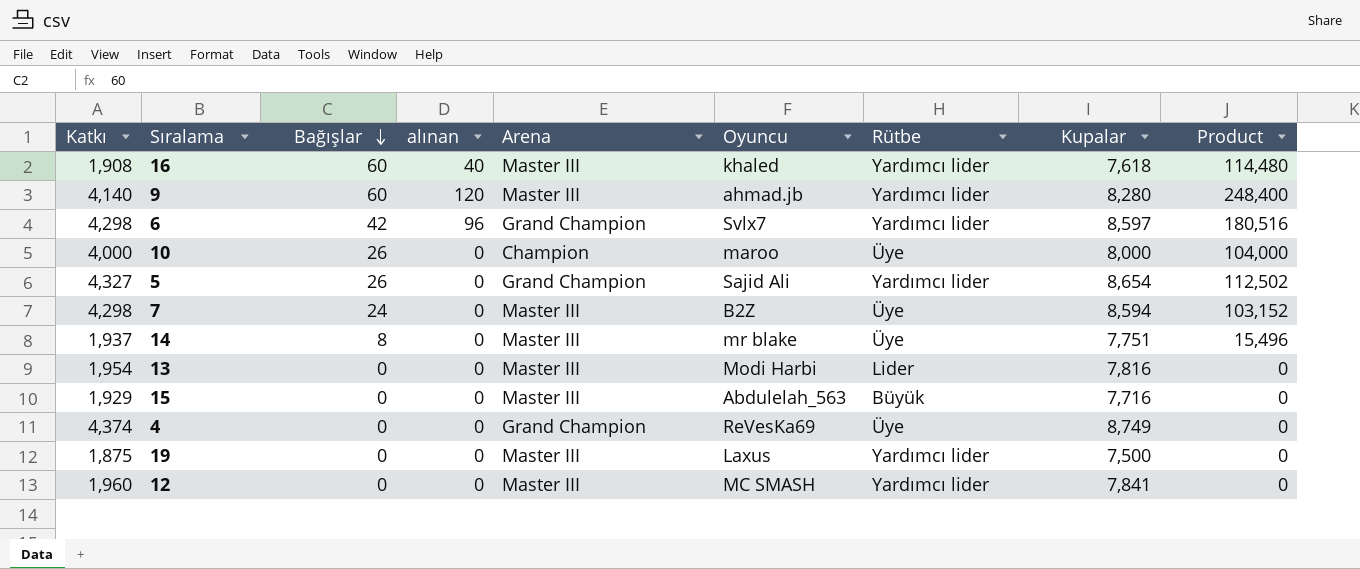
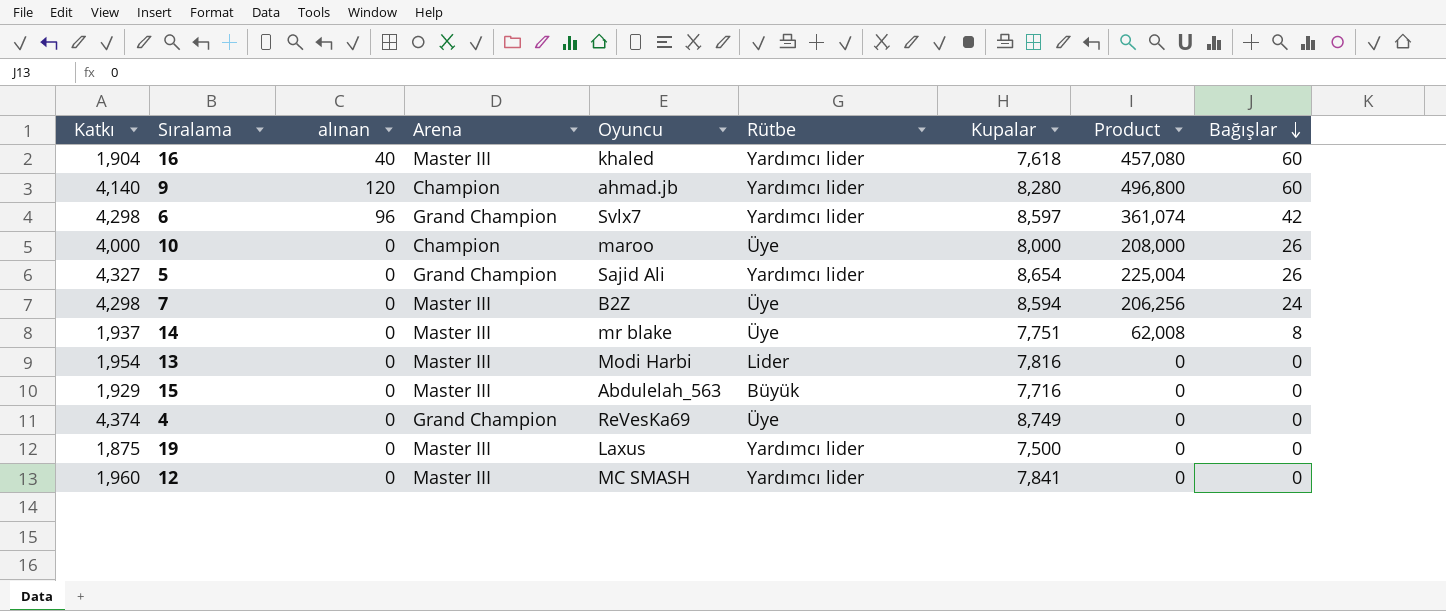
column Product | formula: [Katkı] * [Bağışlar] -> [Kupalar] * [Bağışlar]
column Bağışlar | position: 3 -> 9
16 | Katkı: 1,908 -> 1,904
9 | Arena: Master III -> Champion

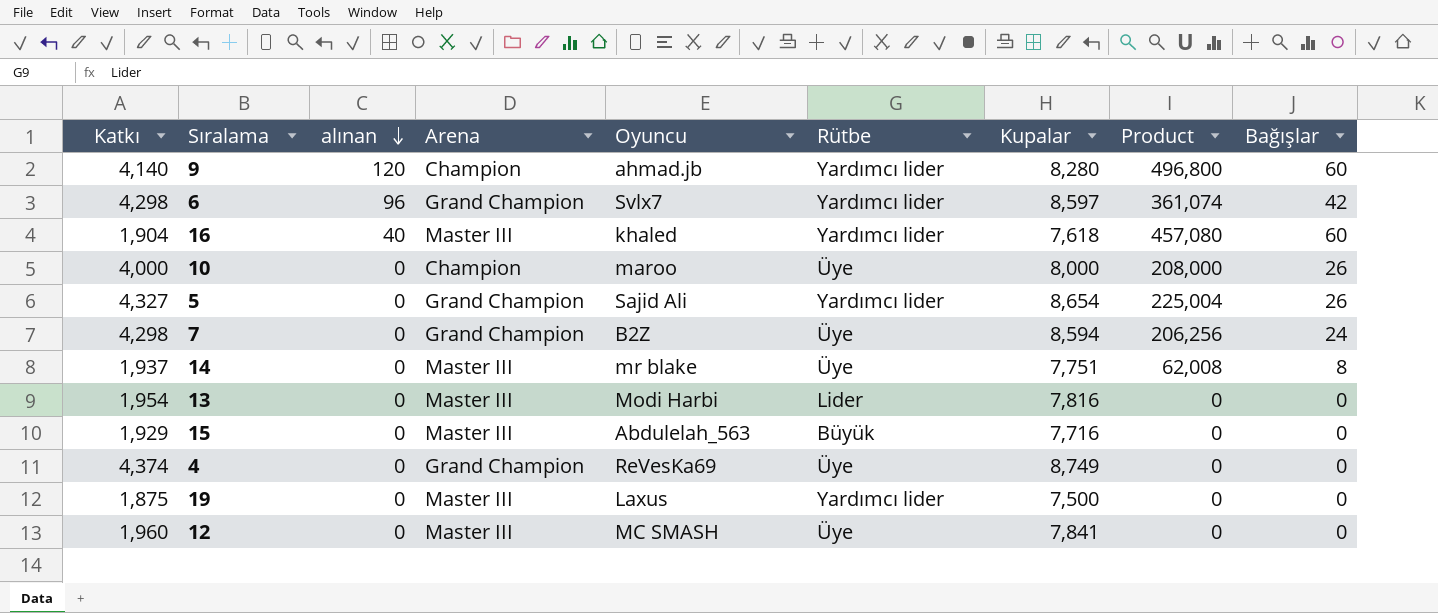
row order: Bağışlar descending -> alınan descending
7 | Arena: Master III -> Grand Champion
12 | Rütbe: Yardımcı lider -> Üye

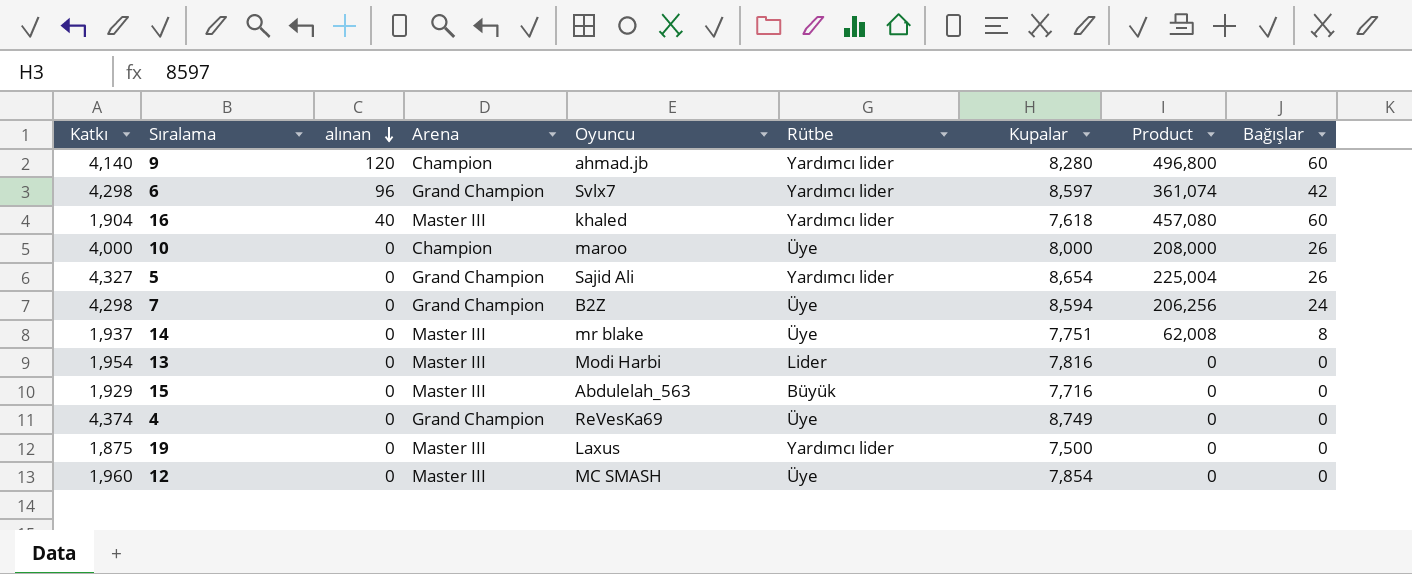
12 | Kupalar: 7,841 -> 7,854

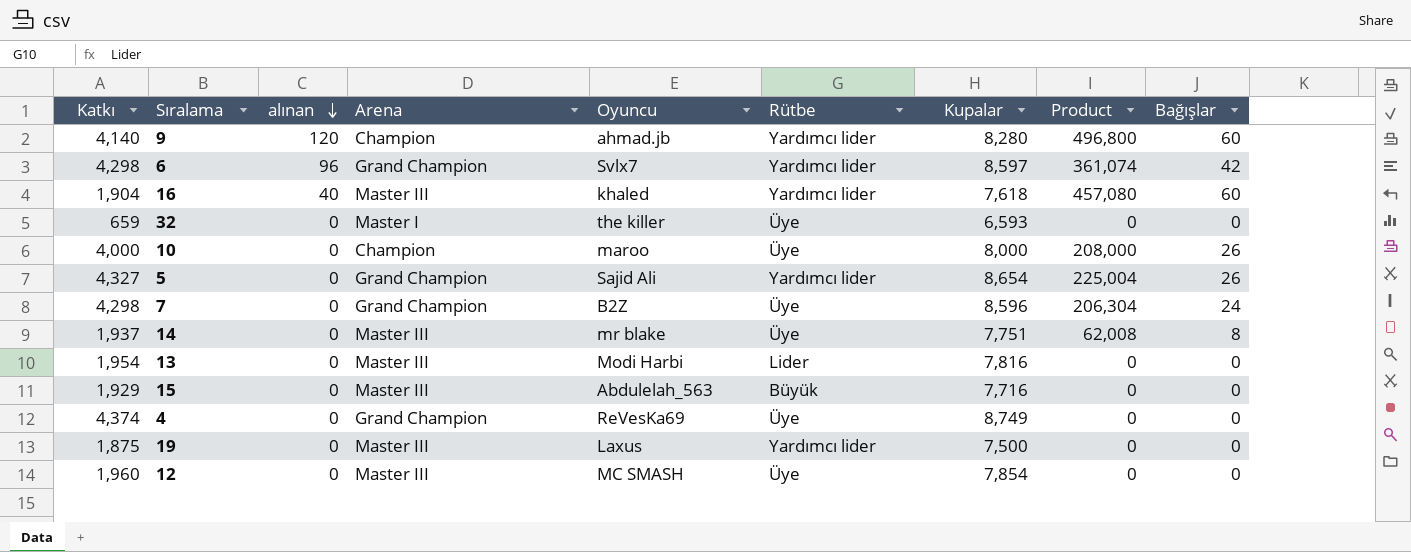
row 32: none -> 659 | 0 | Master I | the killer | Üye | 6,593 | 0 | 0
7 | Kupalar: 8,594 -> 8,596
7 | Product: 206,256 -> 206,304

